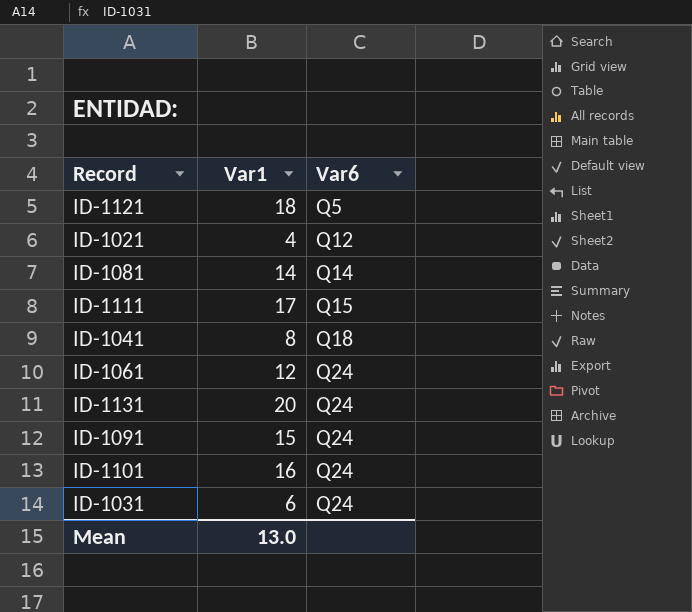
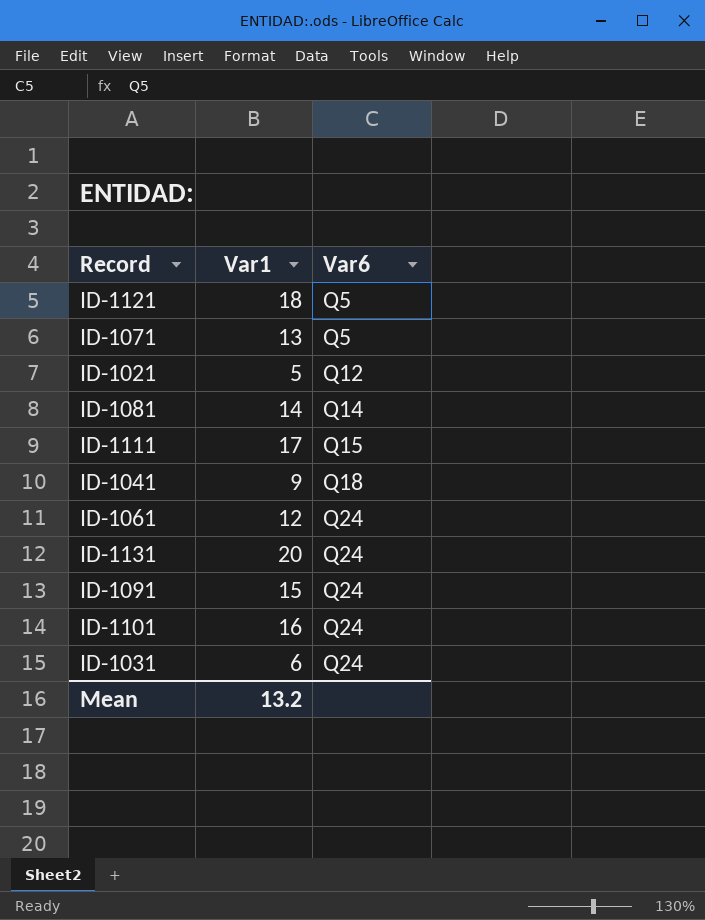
row ID-1071: none -> 13 | Q5
ID-1021 | Var1: 4 -> 5
ID-1041 | Var1: 8 -> 9
Mean | Var1: 13.0 -> 13.2

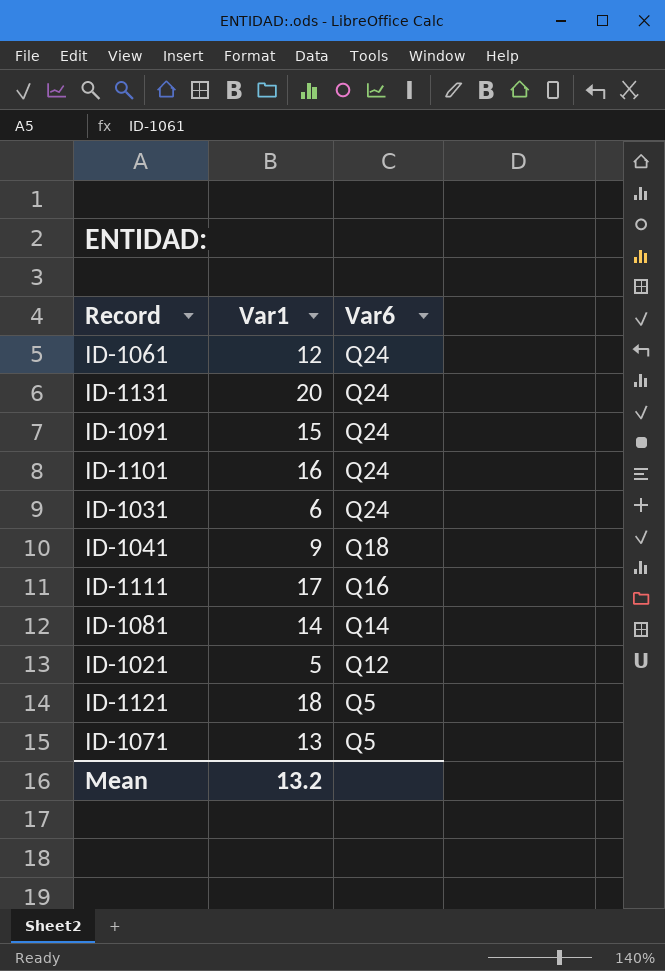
row order: Var6 ascending -> Var6 descending
ID-1111 | Var6: Q15 -> Q16

